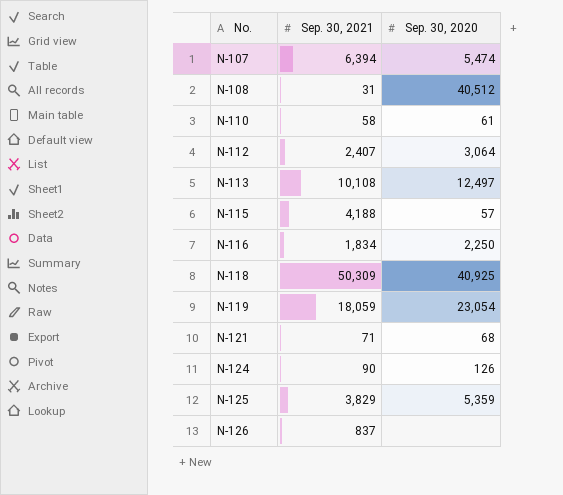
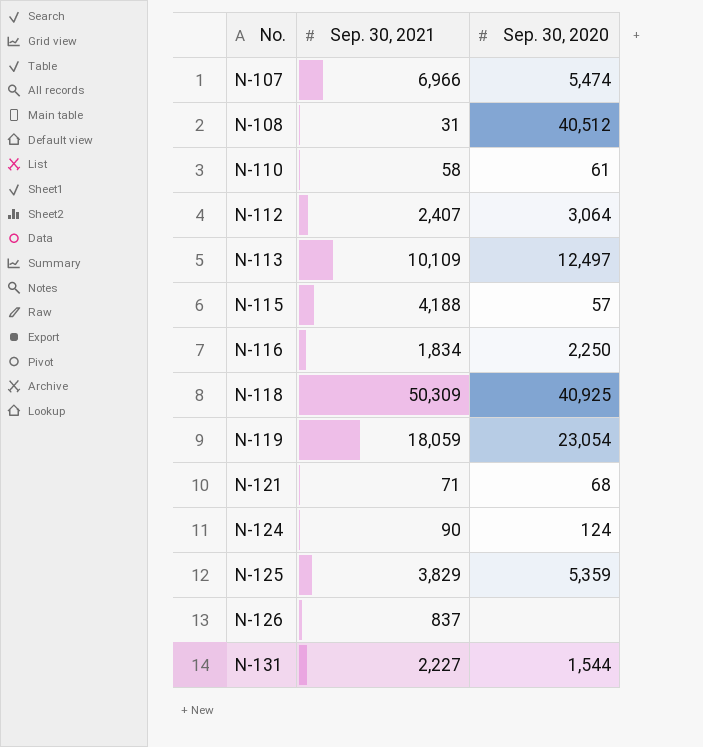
N-107 | Sep. 30, 2021: 6,394 -> 6,966
N-113 | Sep. 30, 2021: 10,108 -> 10,109
N-124 | Sep. 30, 2020: 126 -> 124
row N-131: none -> 2,227 | 1,544

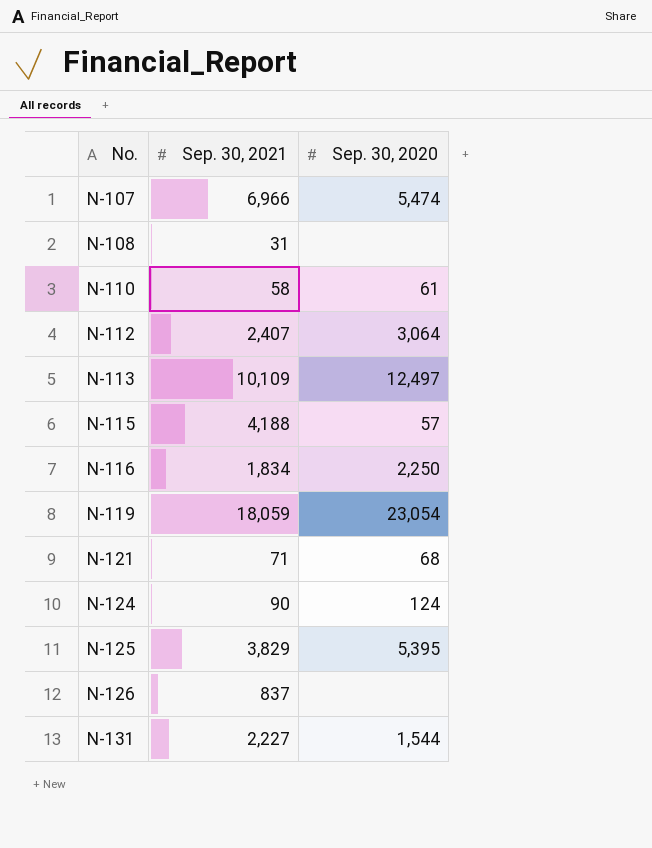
row N-118: 50,309 | 40,925 -> none
N-108 | Sep. 30, 2020: 40,512 -> none
N-125 | Sep. 30, 2020: 5,359 -> 5,395

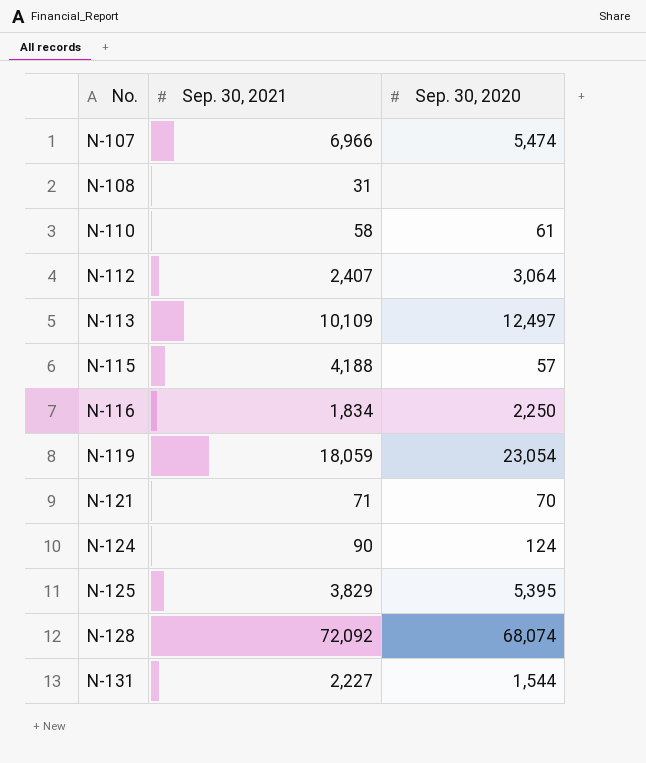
row N-126: 837 | none -> none
N-121 | Sep. 30, 2020: 68 -> 70
row N-128: none -> 72,092 | 68,074

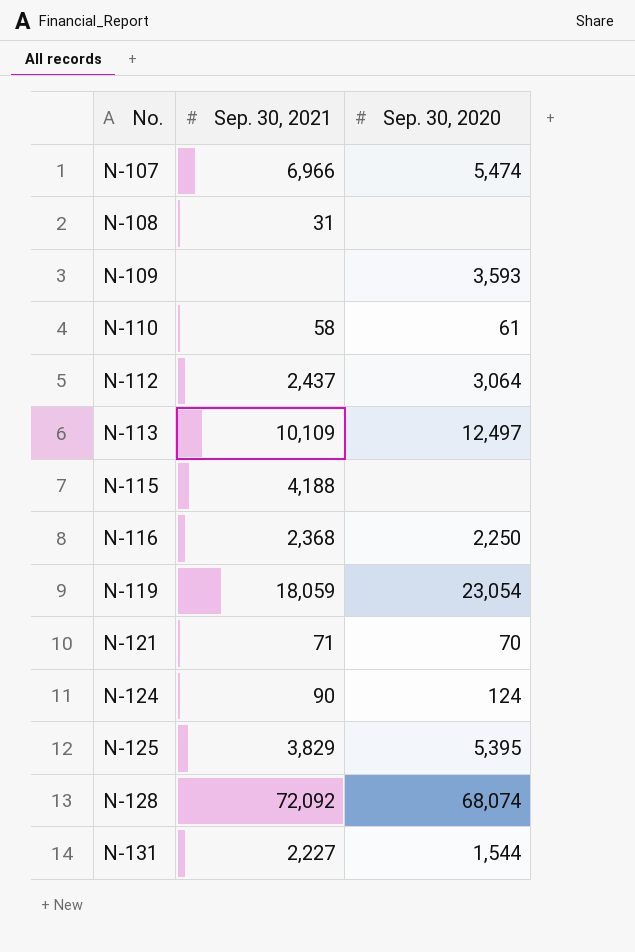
row N-109: none -> none | 3,593
N-112 | Sep. 30, 2021: 2,407 -> 2,437
N-115 | Sep. 30, 2020: 57 -> none
N-116 | Sep. 30, 2021: 1,834 -> 2,368

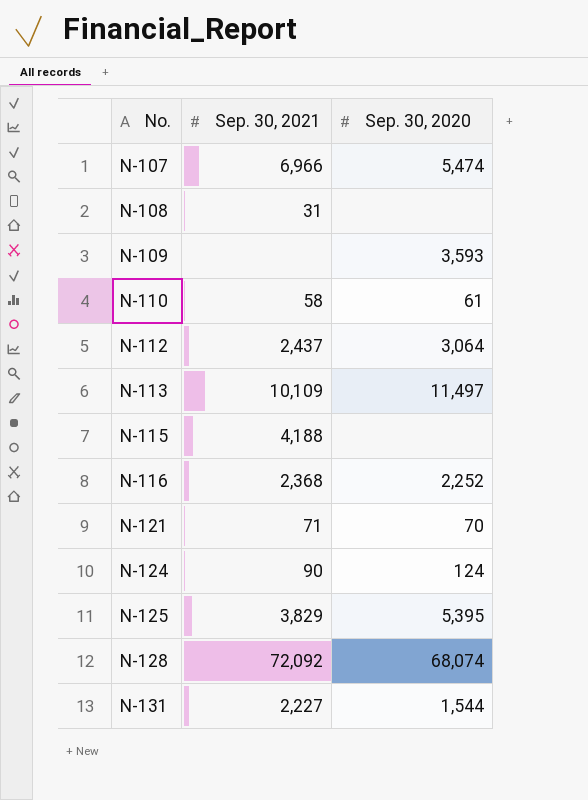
row N-119: 18,059 | 23,054 -> none
N-113 | Sep. 30, 2020: 12,497 -> 11,497
N-116 | Sep. 30, 2020: 2,250 -> 2,252

